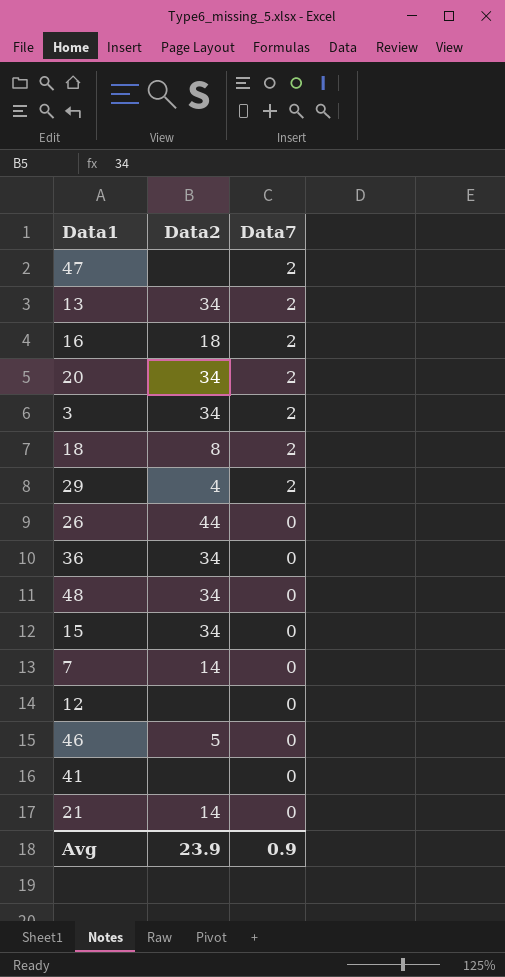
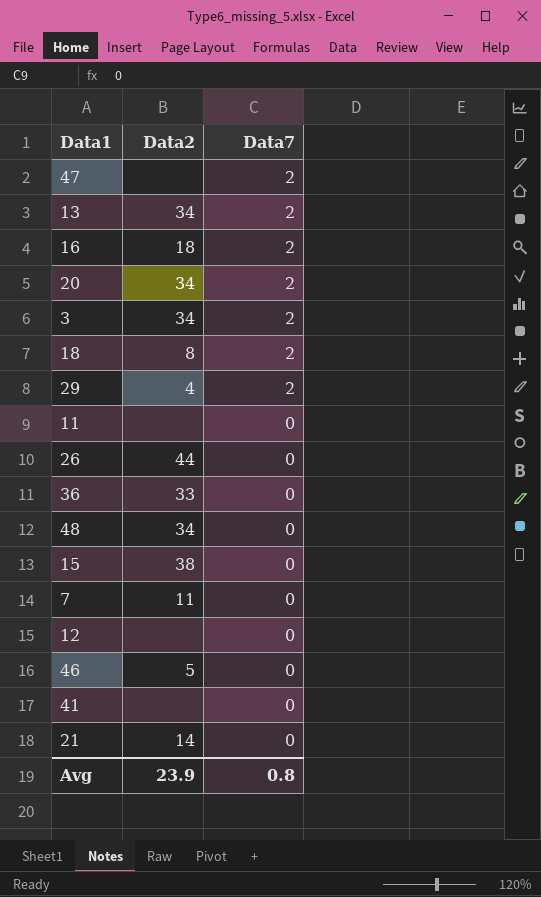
row 11: none -> none | 0
36 | Data2: 34 -> 33
15 | Data2: 34 -> 38
7 | Data2: 14 -> 11
Avg | Data7: 0.9 -> 0.8

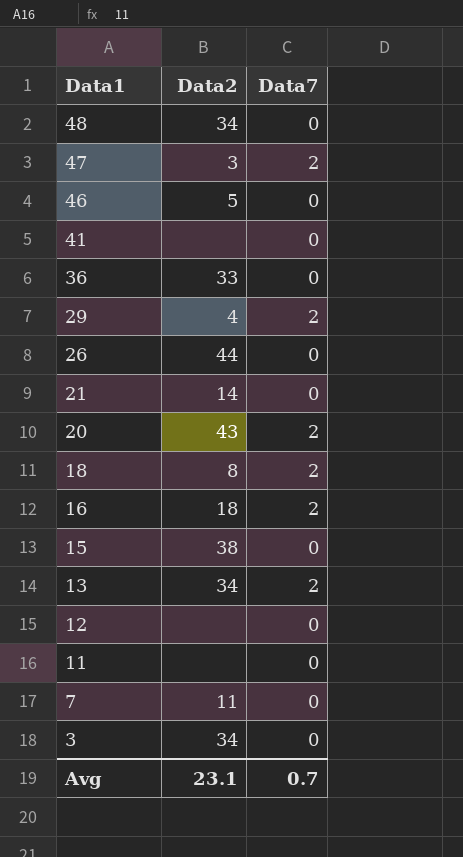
row order: Data7 descending -> Data1 descending
47 | Data2: none -> 3
20 | Data2: 34 -> 43
3 | Data7: 2 -> 0
Avg | Data2: 23.9 -> 23.1
Avg | Data7: 0.8 -> 0.7

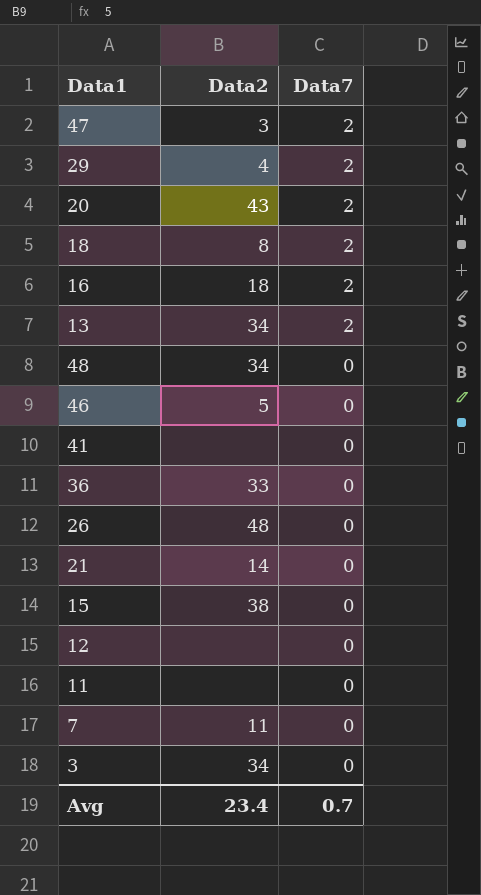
row order: Data1 descending -> Data7 descending
26 | Data2: 44 -> 48
Avg | Data2: 23.1 -> 23.4

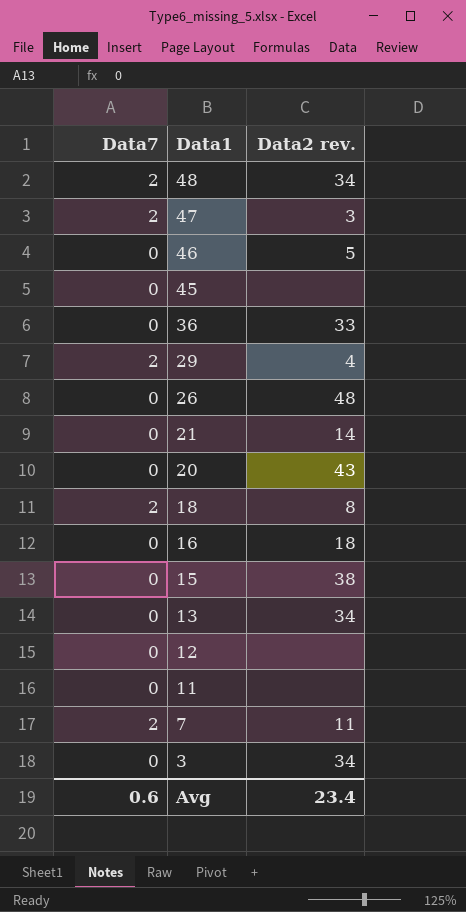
row order: Data7 descending -> Data1 descending
column Data7 | position: 3 -> 1
column name: Data2 -> Data2 rev.
row 41: none | 0 -> none
48 | Data7: 0 -> 2
row 45: none -> 0 | none
20 | Data7: 2 -> 0
16 | Data7: 2 -> 0
13 | Data7: 2 -> 0
7 | Data7: 0 -> 2
Avg | Data7: 0.7 -> 0.6

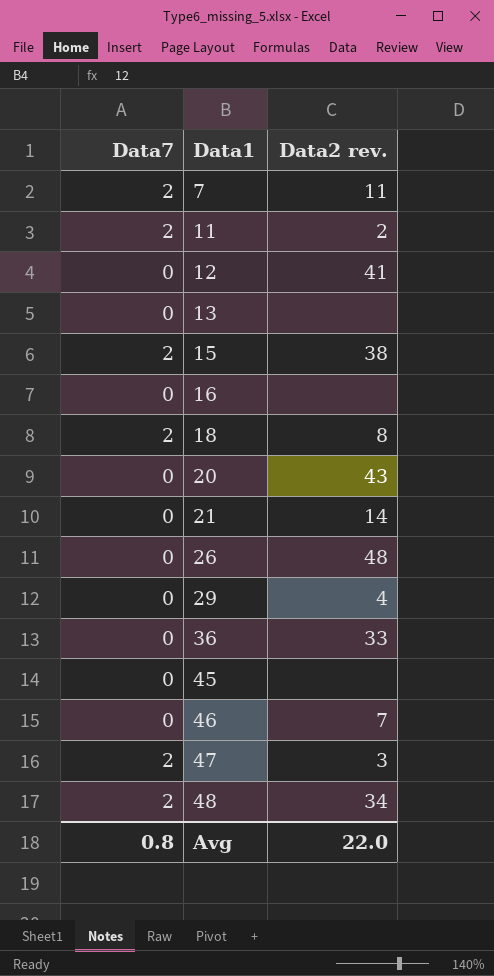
row order: Data1 descending -> Data1 ascending
row 3: 0 | 34 -> none
11 | Data7: 0 -> 2
11 | Data2 rev.: none -> 2
12 | Data2 rev.: none -> 41
13 | Data2 rev.: 34 -> none
15 | Data7: 0 -> 2
16 | Data2 rev.: 18 -> none
29 | Data7: 2 -> 0
46 | Data2 rev.: 5 -> 7
Avg | Data7: 0.6 -> 0.8
Avg | Data2 rev.: 23.4 -> 22.0

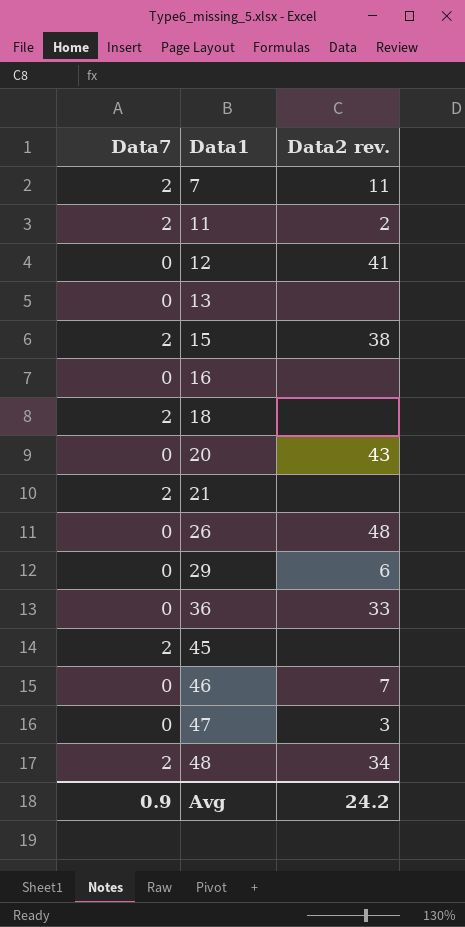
18 | Data2 rev.: 8 -> none
21 | Data7: 0 -> 2
21 | Data2 rev.: 14 -> none
29 | Data2 rev.: 4 -> 6
45 | Data7: 0 -> 2
47 | Data7: 2 -> 0
Avg | Data7: 0.8 -> 0.9
Avg | Data2 rev.: 22.0 -> 24.2

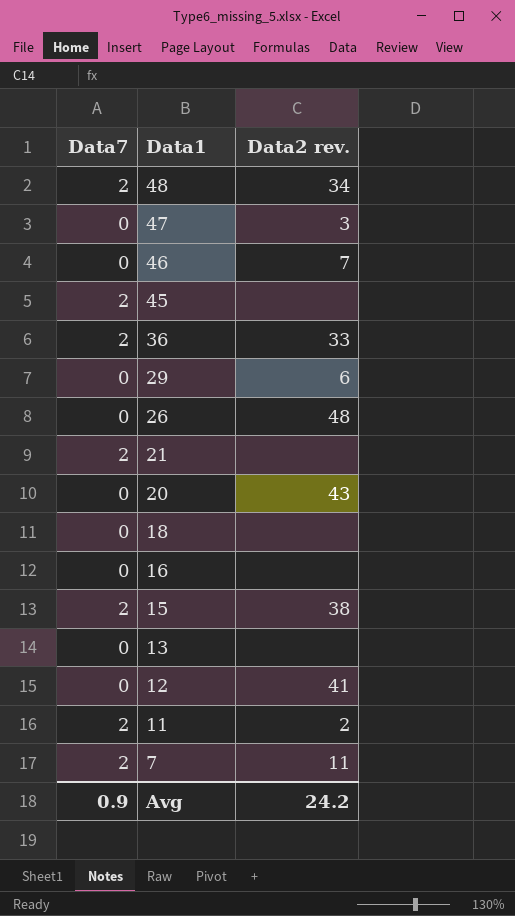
row order: Data1 ascending -> Data1 descending
36 | Data7: 0 -> 2
18 | Data7: 2 -> 0

